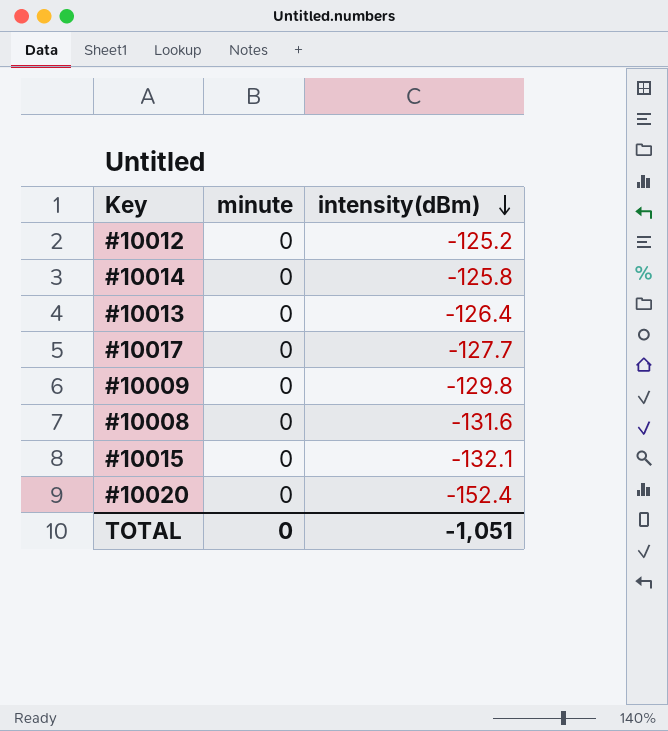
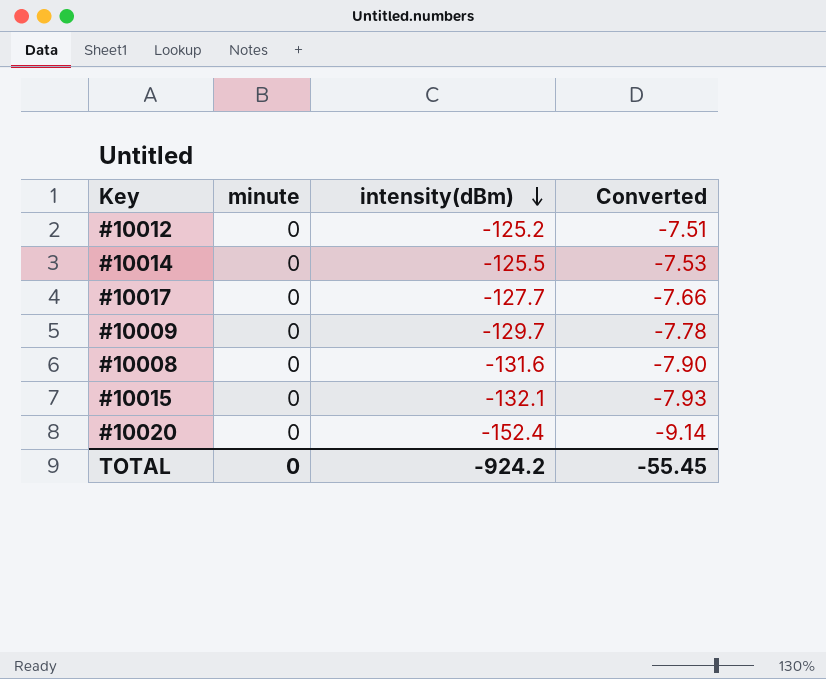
column Converted | formula: none -> [intensity(dBm)] * 0.06
row #10013: 0 | -126.4 -> none
#10014 | intensity(dBm): -125.8 -> -125.5
#10009 | intensity(dBm): -129.8 -> -129.7
TOTAL | intensity(dBm): -1,051 -> -924.2

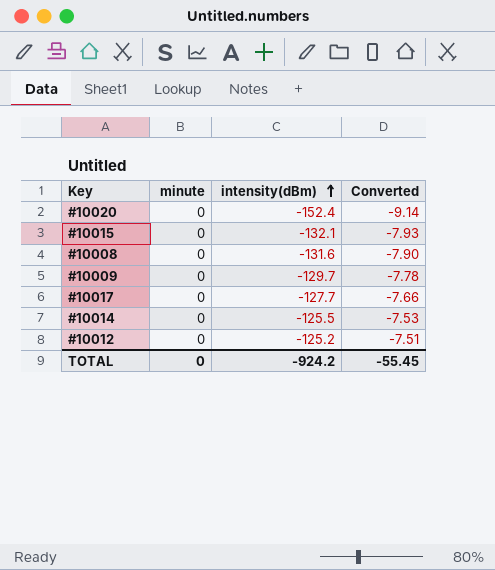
row order: intensity(dBm) descending -> intensity(dBm) ascending

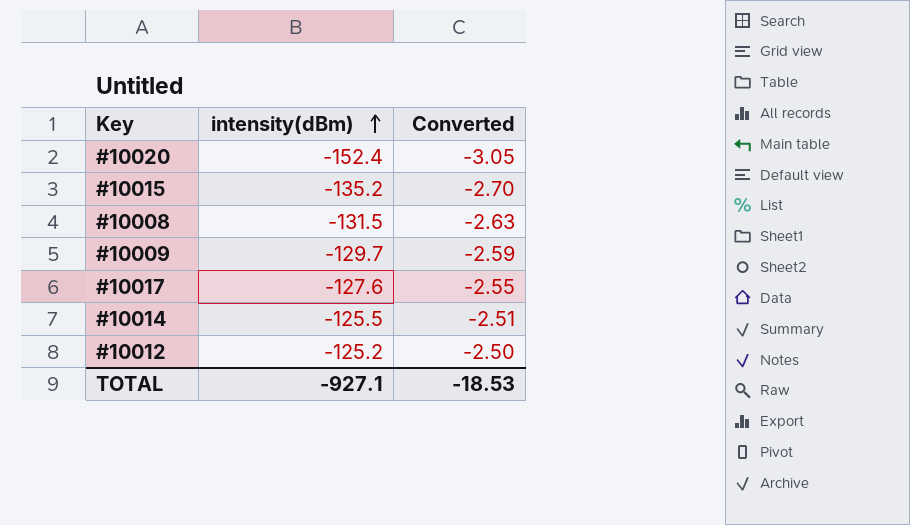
column minute | position: 2 -> none
column Converted | formula: [intensity(dBm)] * 0.06 -> [intensity(dBm)] * 0.02
#10015 | intensity(dBm): -132.1 -> -135.2
#10008 | intensity(dBm): -131.6 -> -131.5
#10017 | intensity(dBm): -127.7 -> -127.6
TOTAL | intensity(dBm): -924.2 -> -927.1
TOTAL | Converted: -55.45 -> -18.53

